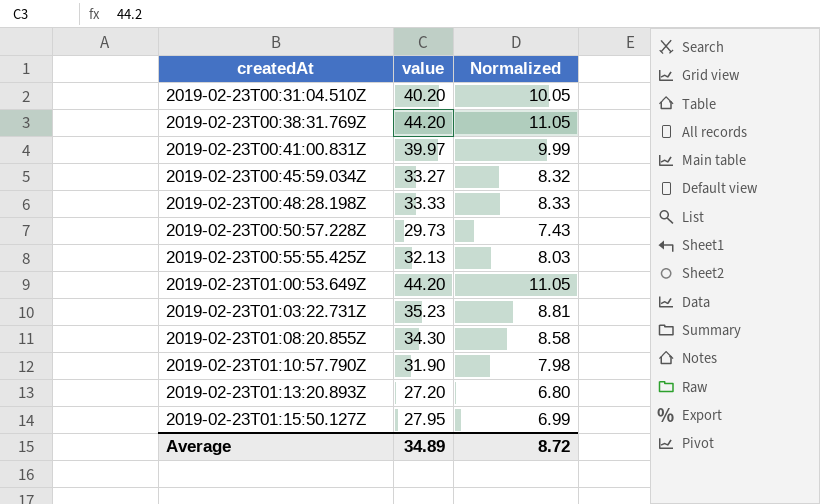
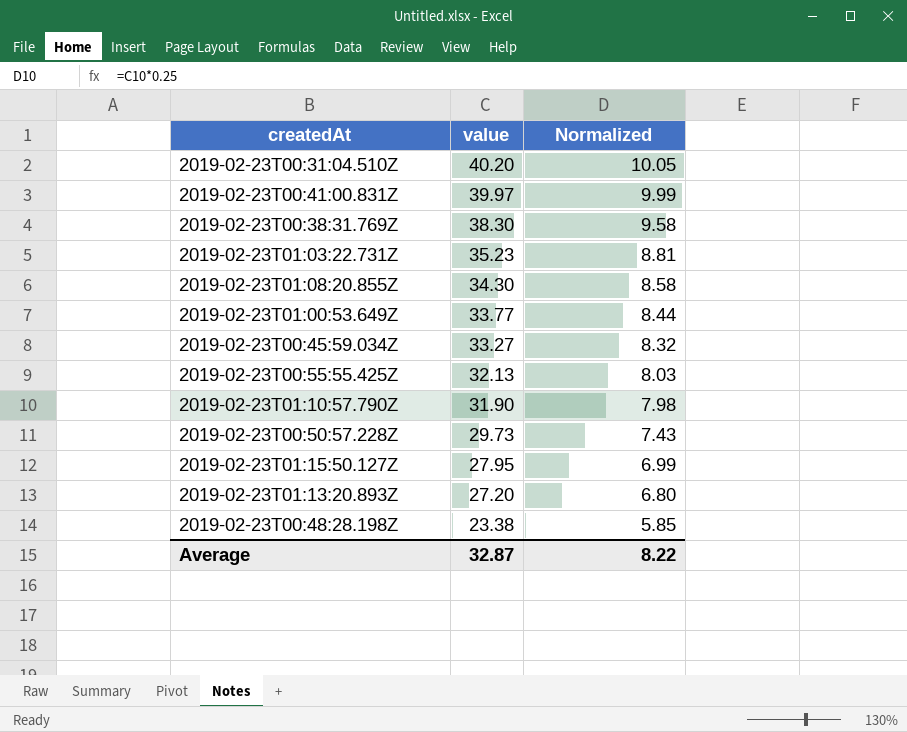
row order: createdAt ascending -> value descending
2019-02-23T00:38:31.769Z | value: 44.20 -> 38.30
2019-02-23T00:38:31.769Z | Normalized: 11.05 -> 9.58
2019-02-23T01:00:53.649Z | value: 44.20 -> 33.77
2019-02-23T01:00:53.649Z | Normalized: 11.05 -> 8.44
2019-02-23T00:48:28.198Z | value: 33.33 -> 23.38
2019-02-23T00:48:28.198Z | Normalized: 8.33 -> 5.85
Average | value: 34.89 -> 32.87
Average | Normalized: 8.72 -> 8.22

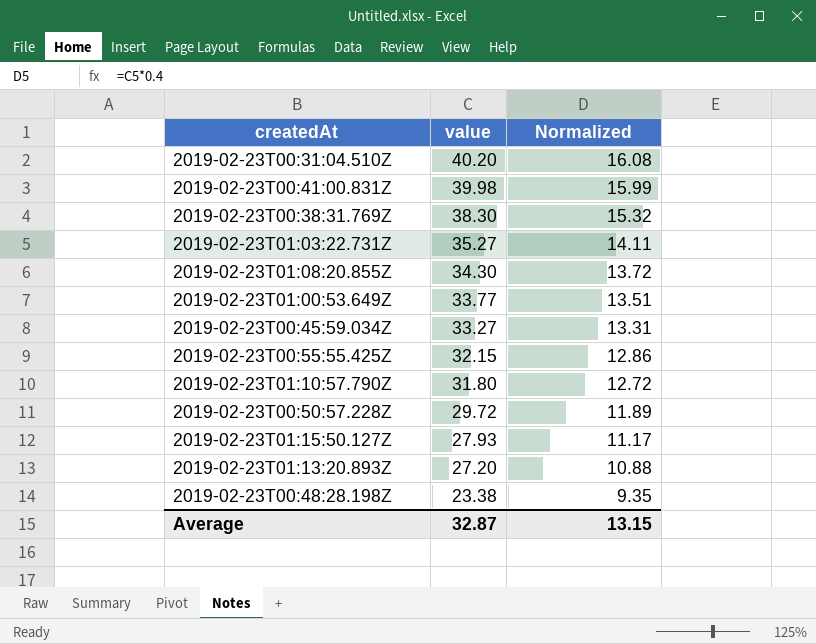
column Normalized | formula: [value] * 0.25 -> [value] * 0.4
2019-02-23T00:41:00.831Z | value: 39.97 -> 39.98
2019-02-23T01:03:22.731Z | value: 35.23 -> 35.27
2019-02-23T00:55:55.425Z | value: 32.13 -> 32.15
2019-02-23T01:10:57.790Z | value: 31.90 -> 31.80
2019-02-23T00:50:57.228Z | value: 29.73 -> 29.72
2019-02-23T01:15:50.127Z | value: 27.95 -> 27.93
Average | Normalized: 8.22 -> 13.15

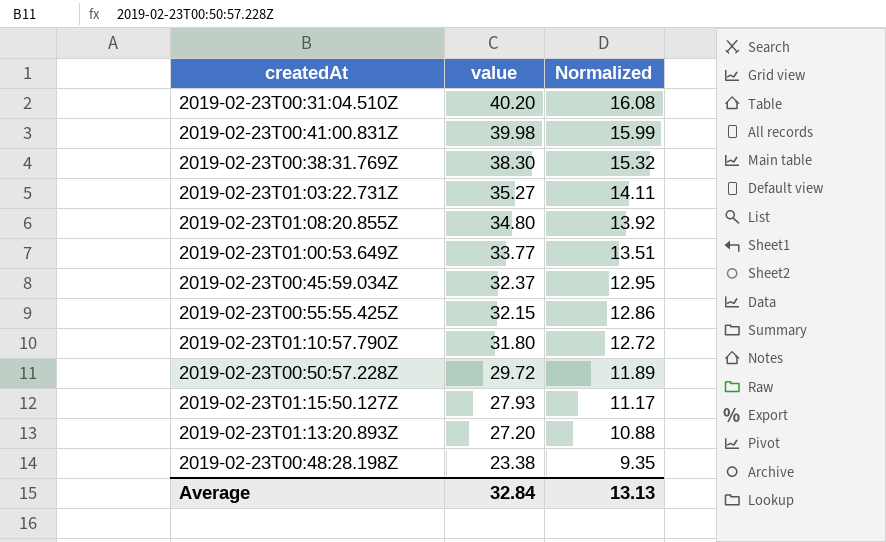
2019-02-23T01:08:20.855Z | value: 34.30 -> 34.80
2019-02-23T01:08:20.855Z | Normalized: 13.72 -> 13.92
2019-02-23T00:45:59.034Z | value: 33.27 -> 32.37
2019-02-23T00:45:59.034Z | Normalized: 13.31 -> 12.95
Average | value: 32.87 -> 32.84
Average | Normalized: 13.15 -> 13.13

